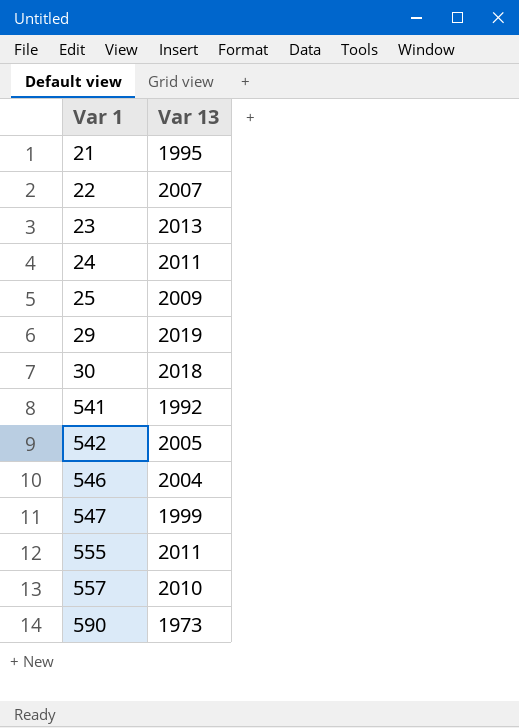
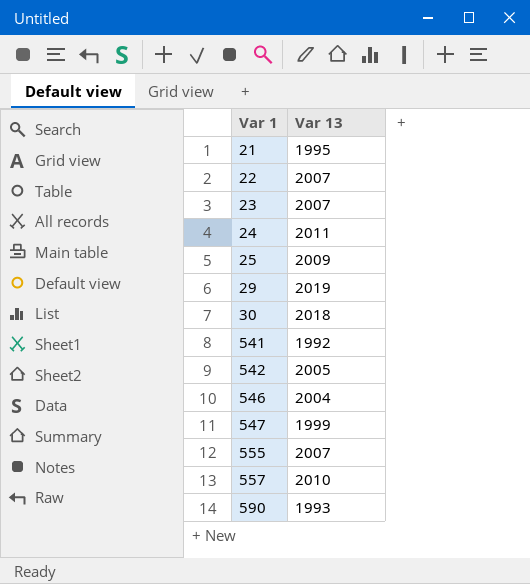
23 | Var 13: 2013 -> 2007
555 | Var 13: 2011 -> 2007
590 | Var 13: 1973 -> 1993

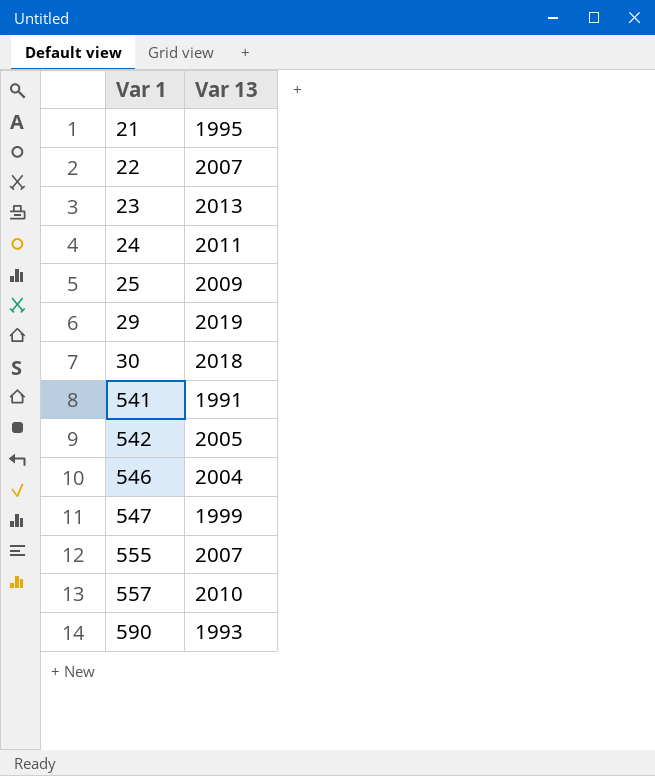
23 | Var 13: 2007 -> 2013
541 | Var 13: 1992 -> 1991

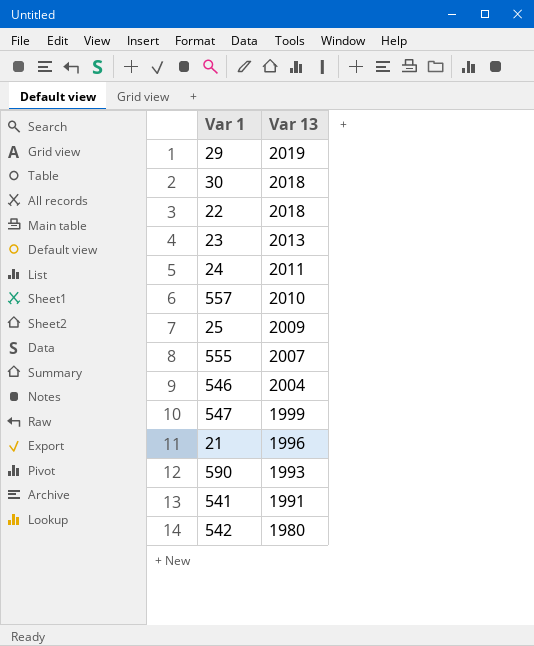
row order: Var 1 ascending -> Var 13 descending
22 | Var 13: 2007 -> 2018
21 | Var 13: 1995 -> 1996
542 | Var 13: 2005 -> 1980

